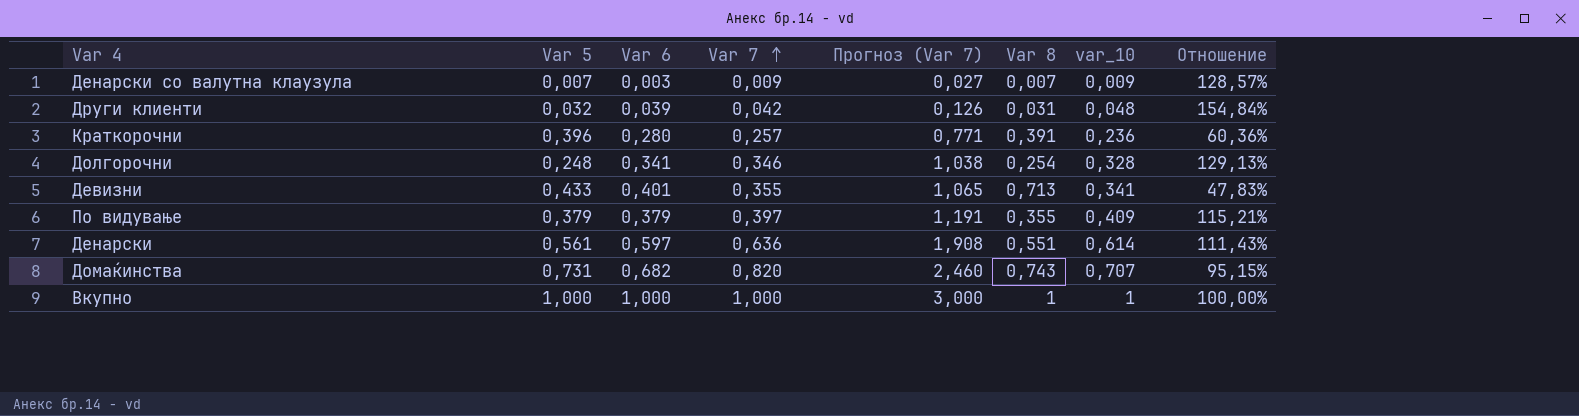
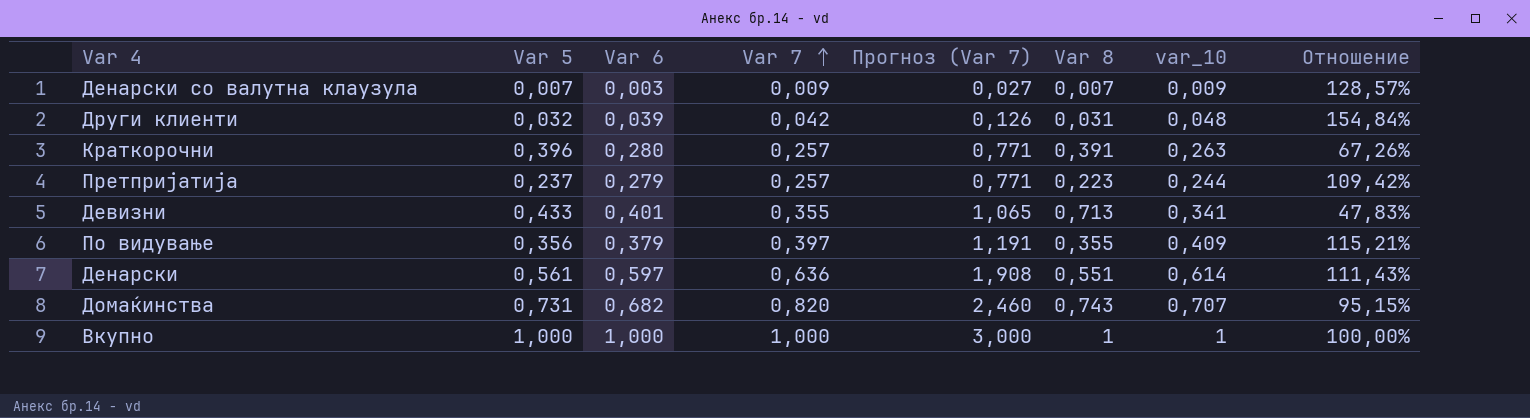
row Долгорочни: 0,248 | 0,341 | 0,346 | 1,038 | 0,254 | 0,328 | 129,13% -> none
Краткорочни | var_10: 0,236 -> 0,263
Краткорочни | Отношение: 60,36% -> 67,26%
row Претпријатија: none -> 0,237 | 0,279 | 0,257 | 0,771 | 0,223 | 0,244 | 109,42%
По видување | Var 5: 0,379 -> 0,356

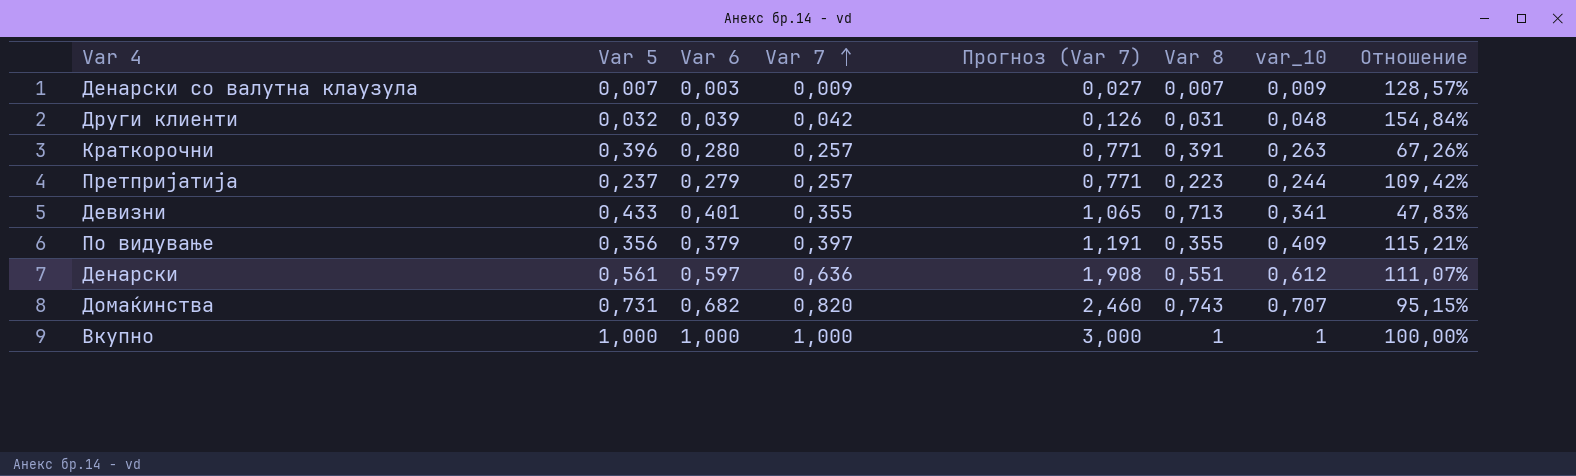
Денарски | var_10: 0,614 -> 0,612
Денарски | Отношение: 111,43% -> 111,07%

